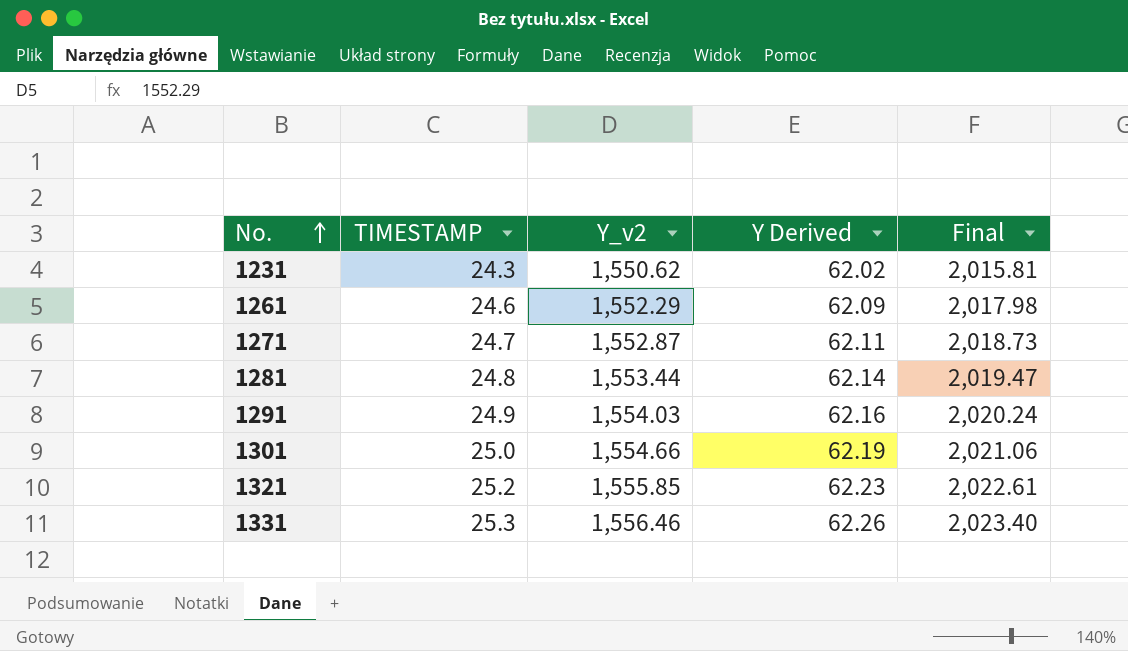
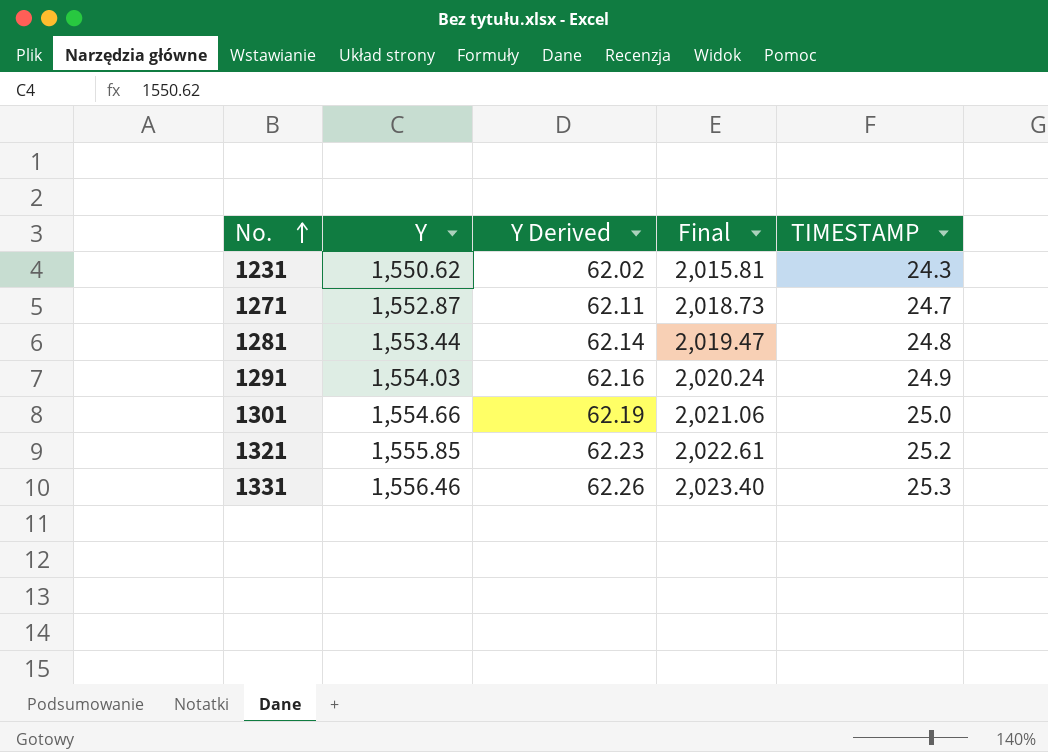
column name: Y_v2 -> Y
column TIMESTAMP | position: 2 -> 5
row 1261: 24.6 | 1,552.29 | 62.09 | 2,017.98 -> none

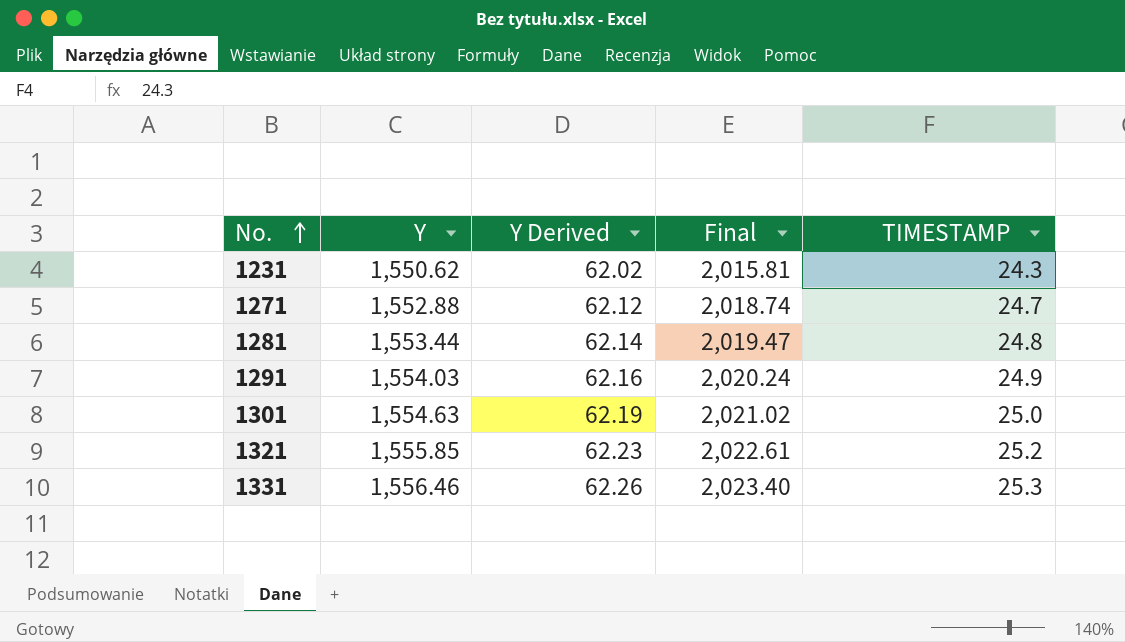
1271 | Y: 1,552.87 -> 1,552.88
1271 | Y Derived: 62.11 -> 62.12
1271 | Final: 2,018.73 -> 2,018.74
1301 | Y: 1,554.66 -> 1,554.63
1301 | Final: 2,021.06 -> 2,021.02

